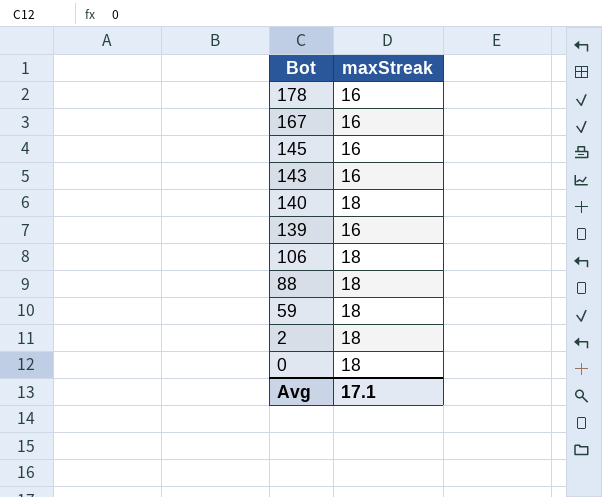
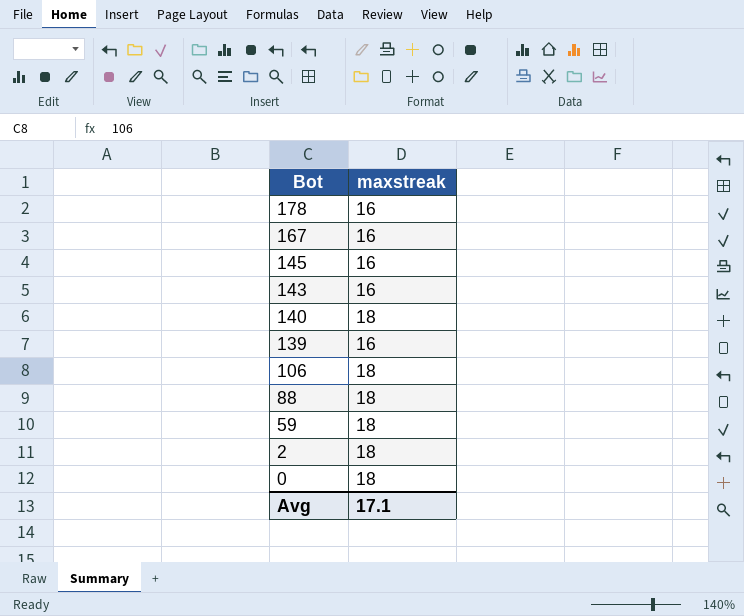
column name: maxStreak -> maxstreak

